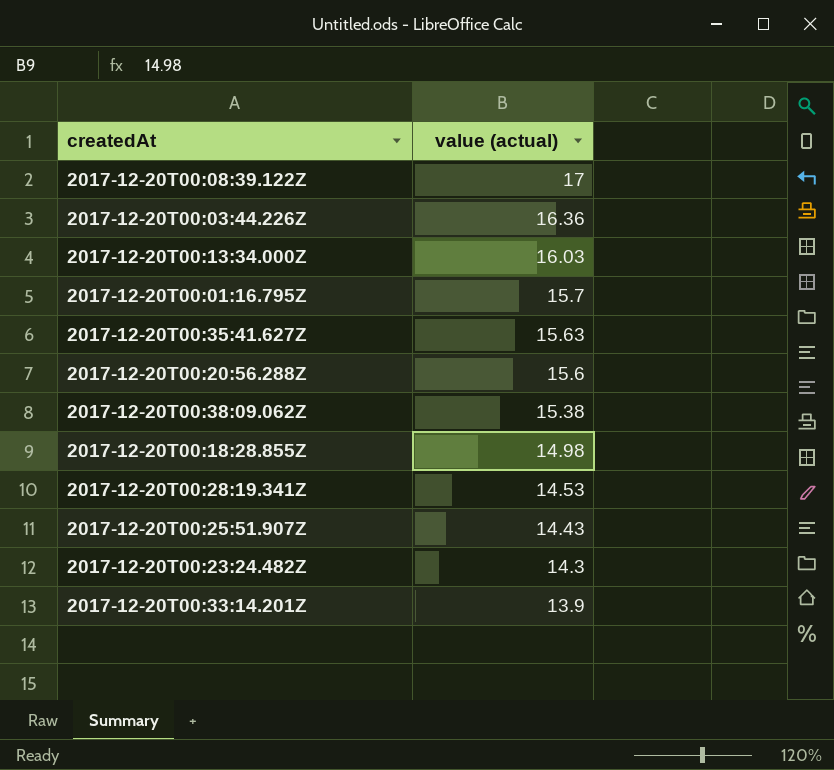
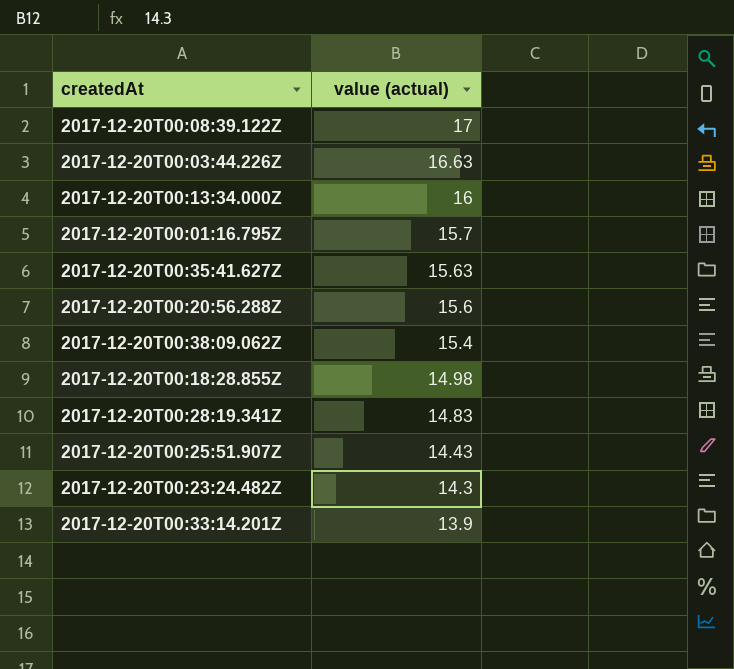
2017-12-20T00:03:44.226Z | value (actual): 16.36 -> 16.63
2017-12-20T00:13:34.000Z | value (actual): 16.03 -> 16
2017-12-20T00:38:09.062Z | value (actual): 15.38 -> 15.4
2017-12-20T00:28:19.341Z | value (actual): 14.53 -> 14.83

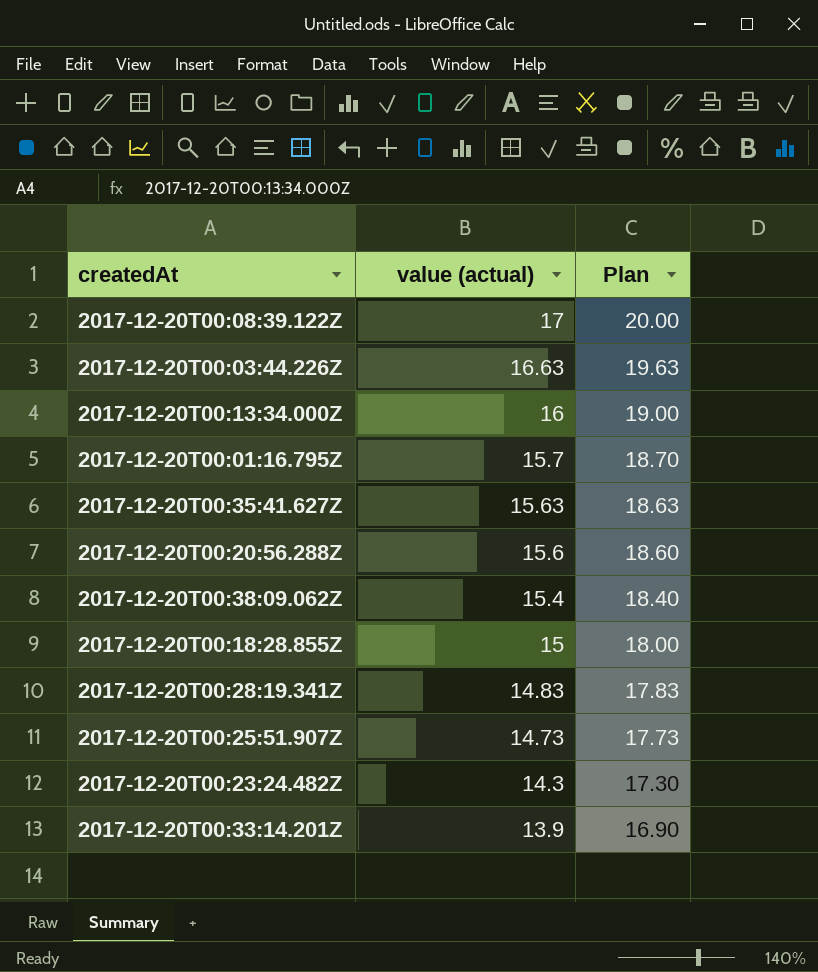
column Plan | formula: none -> [value (actual)] + 3
2017-12-20T00:18:28.855Z | value (actual): 14.98 -> 15
2017-12-20T00:25:51.907Z | value (actual): 14.43 -> 14.73

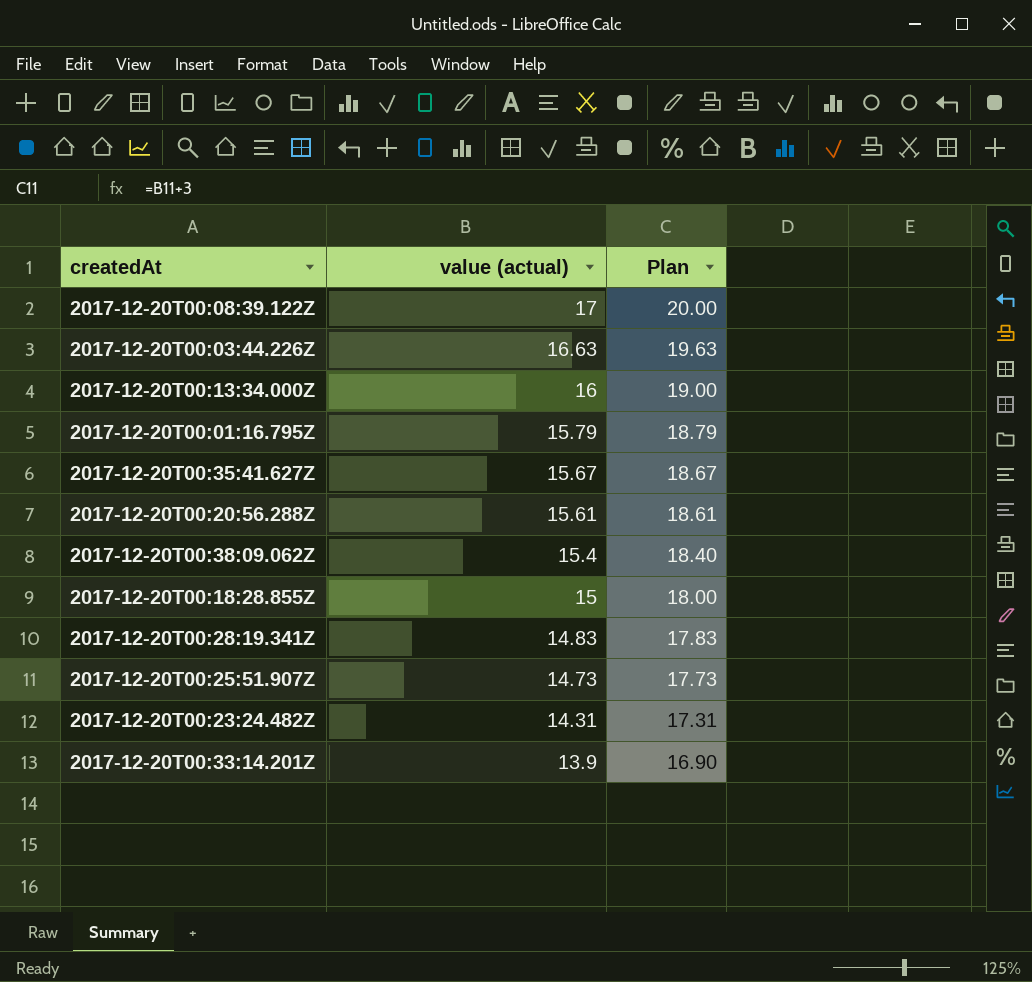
2017-12-20T00:01:16.795Z | value (actual): 15.7 -> 15.79
2017-12-20T00:01:16.795Z | Plan: 18.70 -> 18.79
2017-12-20T00:35:41.627Z | value (actual): 15.63 -> 15.67
2017-12-20T00:35:41.627Z | Plan: 18.63 -> 18.67
2017-12-20T00:20:56.288Z | value (actual): 15.6 -> 15.61
2017-12-20T00:20:56.288Z | Plan: 18.60 -> 18.61
2017-12-20T00:23:24.482Z | value (actual): 14.3 -> 14.31
2017-12-20T00:23:24.482Z | Plan: 17.30 -> 17.31

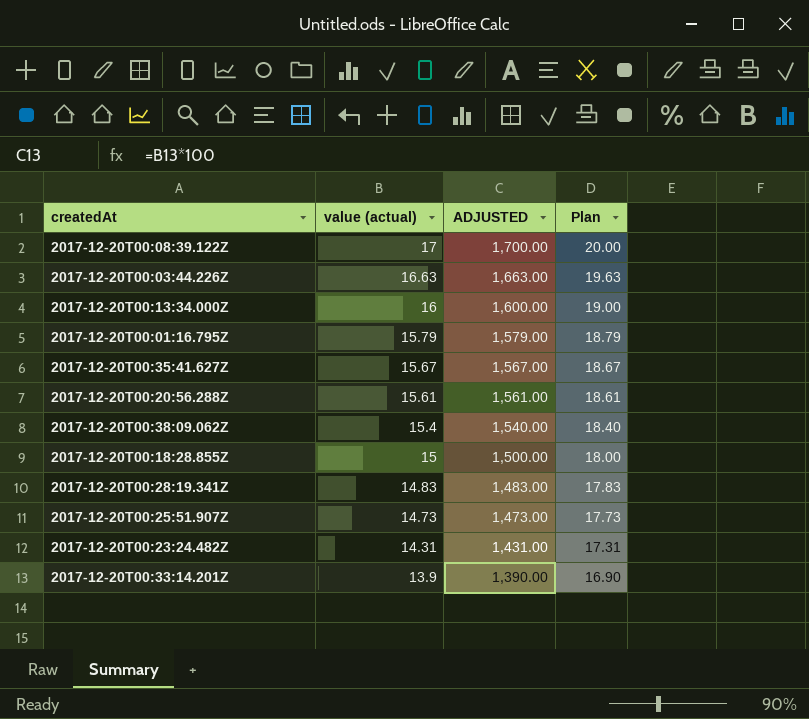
column ADJUSTED | formula: none -> [value (actual)] * 100

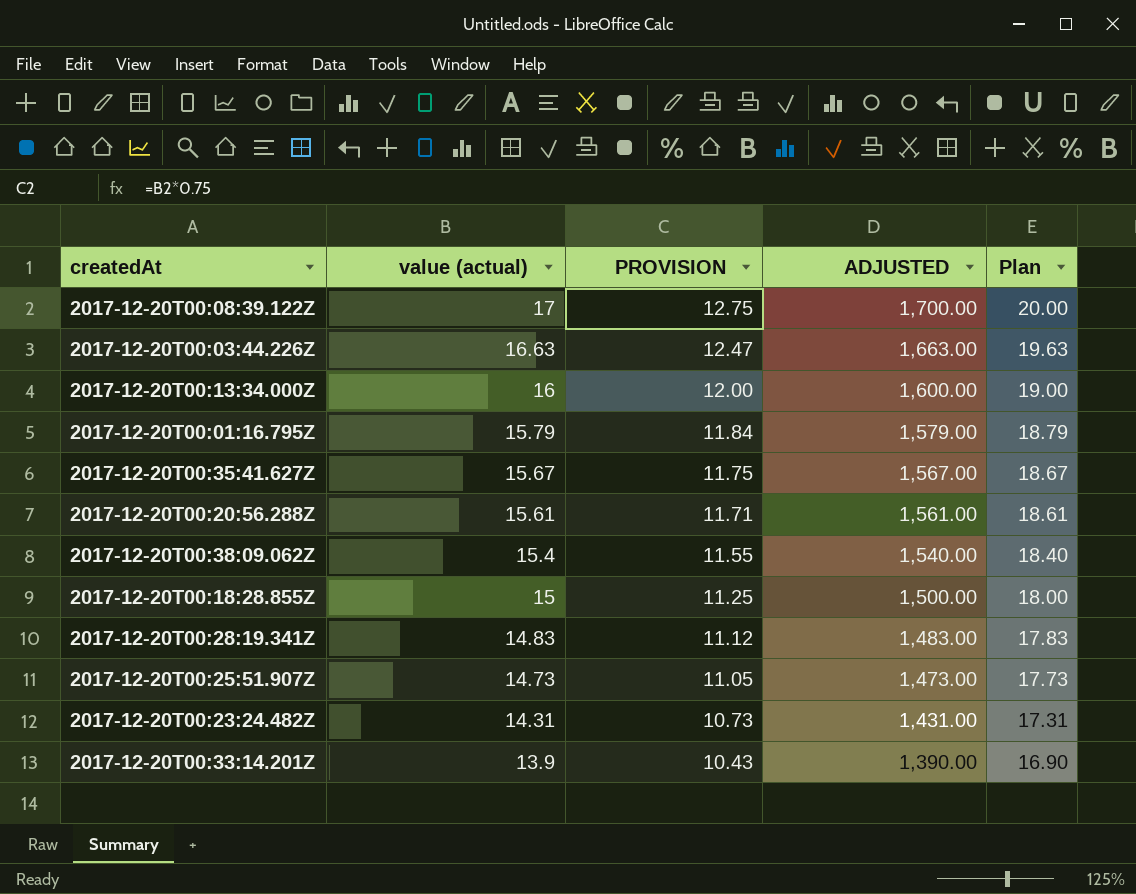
column PROVISION | formula: none -> [value (actual)] * 0.75

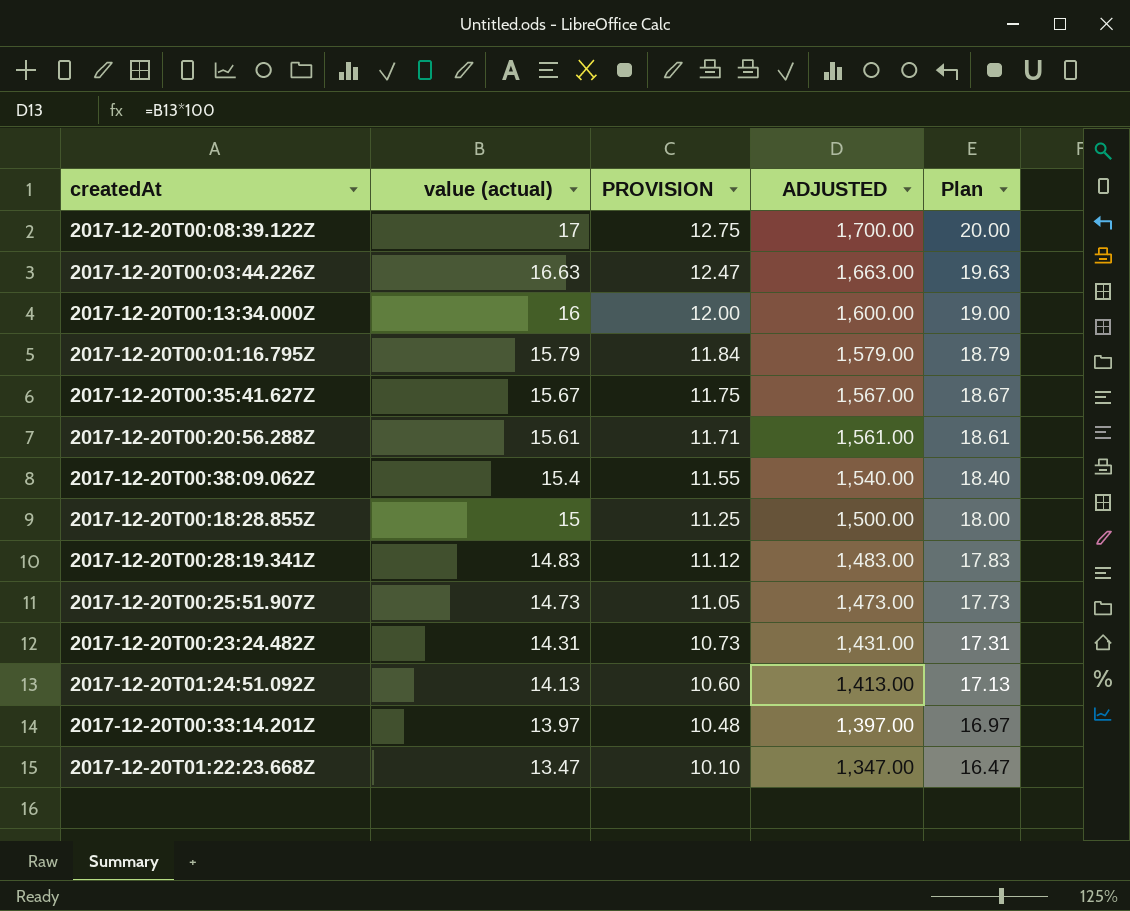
row 2017-12-20T01:24:51.092Z: none -> 14.13 | 10.60 | 1,413.00 | 17.13
2017-12-20T00:33:14.201Z | value (actual): 13.9 -> 13.97
2017-12-20T00:33:14.201Z | PROVISION: 10.43 -> 10.48
2017-12-20T00:33:14.201Z | ADJUSTED: 1,390.00 -> 1,397.00
2017-12-20T00:33:14.201Z | Plan: 16.90 -> 16.97
row 2017-12-20T01:22:23.668Z: none -> 13.47 | 10.10 | 1,347.00 | 16.47

